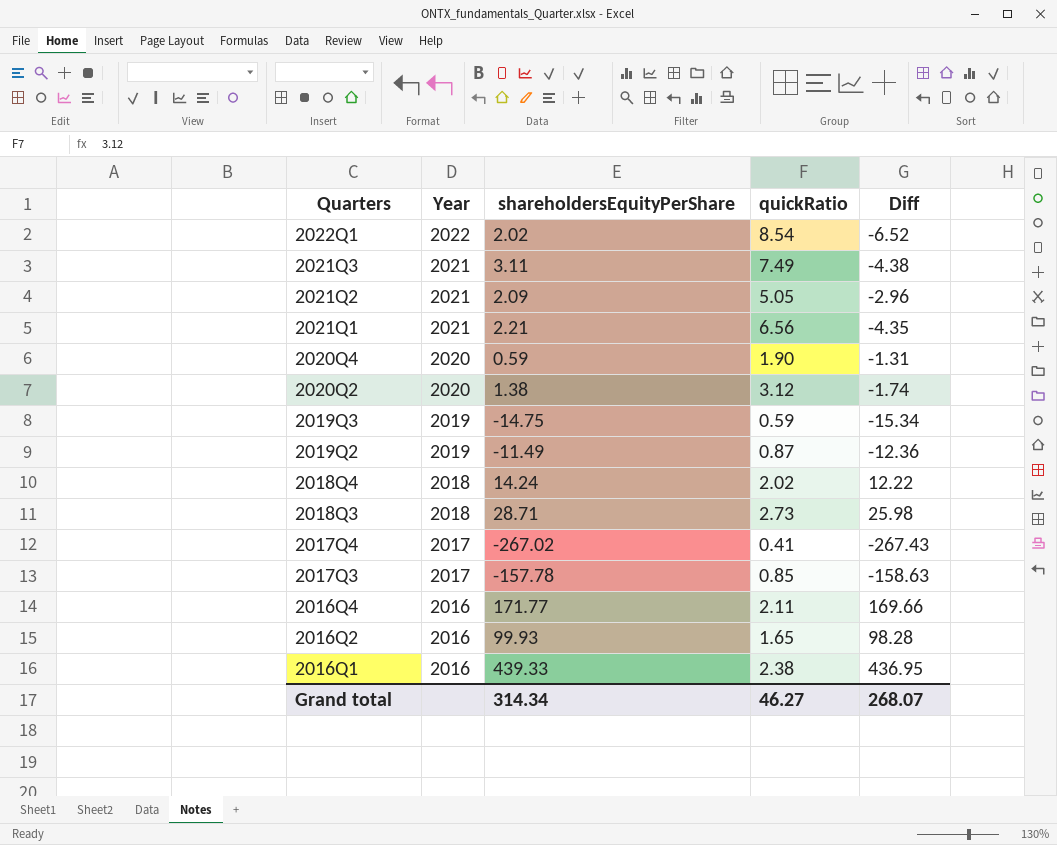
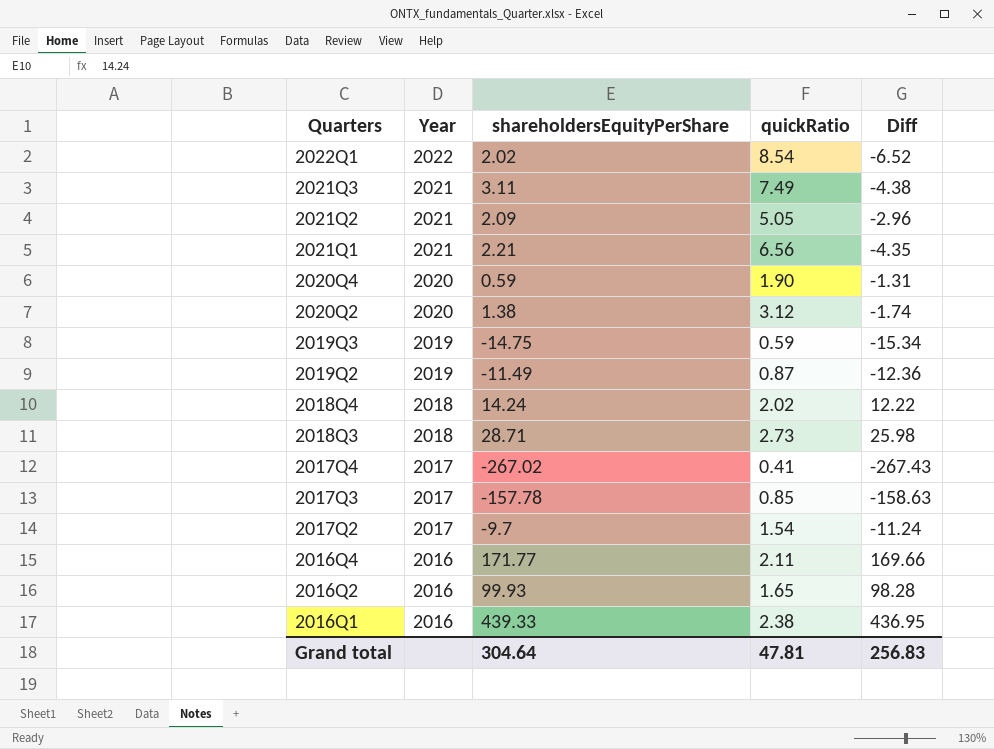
row 2017Q2: none -> 2017 | -9.7 | 1.54 | -11.24
Grand total | shareholdersEquityPerShare: 314.34 -> 304.64
Grand total | quickRatio: 46.27 -> 47.81
Grand total | Diff: 268.07 -> 256.83

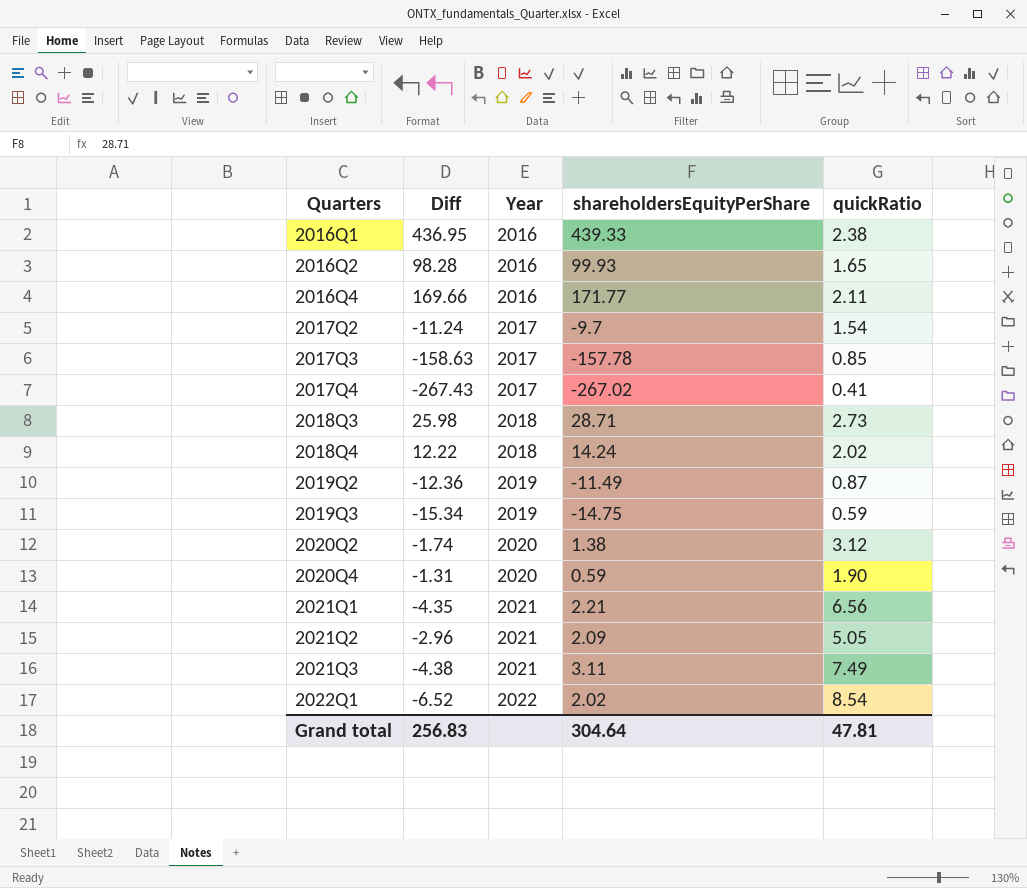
row order: Quarters descending -> Quarters ascending
column Diff | position: 5 -> 2

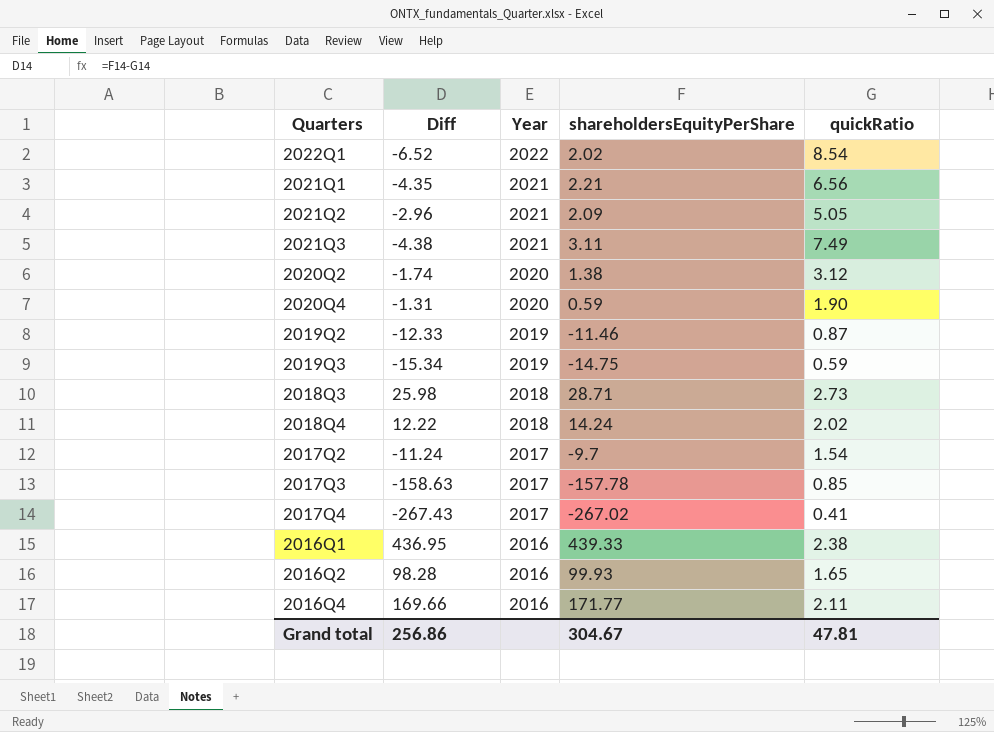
row order: Quarters ascending -> Year descending
2019Q2 | Diff: -12.36 -> -12.33
2019Q2 | shareholdersEquityPerShare: -11.49 -> -11.46
Grand total | Diff: 256.83 -> 256.86
Grand total | shareholdersEquityPerShare: 304.64 -> 304.67

